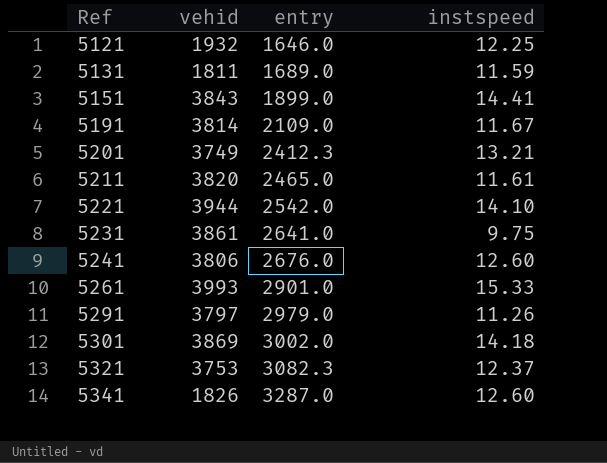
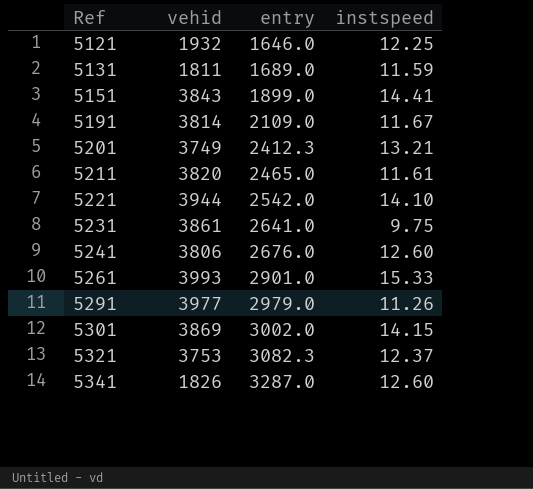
5291 | vehid: 3797 -> 3977
5301 | instspeed: 14.18 -> 14.15

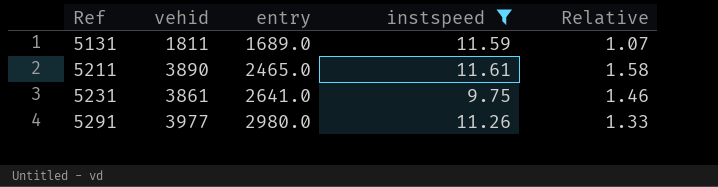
filter: none -> instspeed <= 11.61
column Relative | formula: none -> [vehid] / [entry]
5211 | vehid: 3820 -> 3890
5291 | entry: 2979.0 -> 2980.0

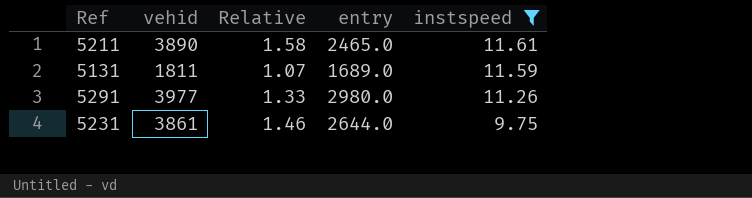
row order: Ref ascending -> instspeed descending
column Relative | position: 5 -> 3
5231 | entry: 2641.0 -> 2644.0

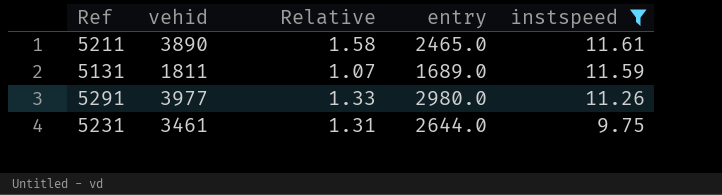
5231 | vehid: 3861 -> 3461
5231 | Relative: 1.46 -> 1.31

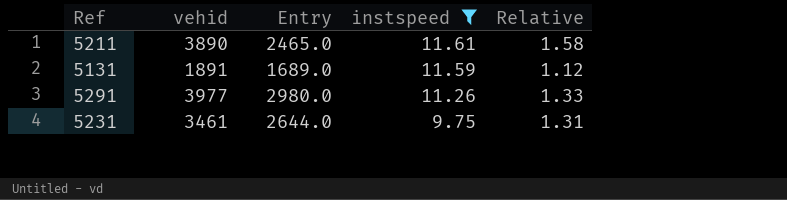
column name: entry -> Entry
column Relative | position: 3 -> 5
5131 | vehid: 1811 -> 1891
5131 | Relative: 1.07 -> 1.12

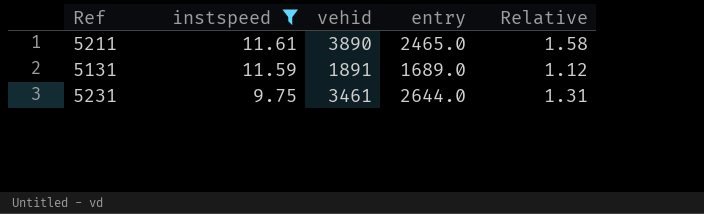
column instspeed | position: 4 -> 2
column name: Entry -> entry
row 5291: 3977 | 2980.0 | 11.26 | 1.33 -> none

